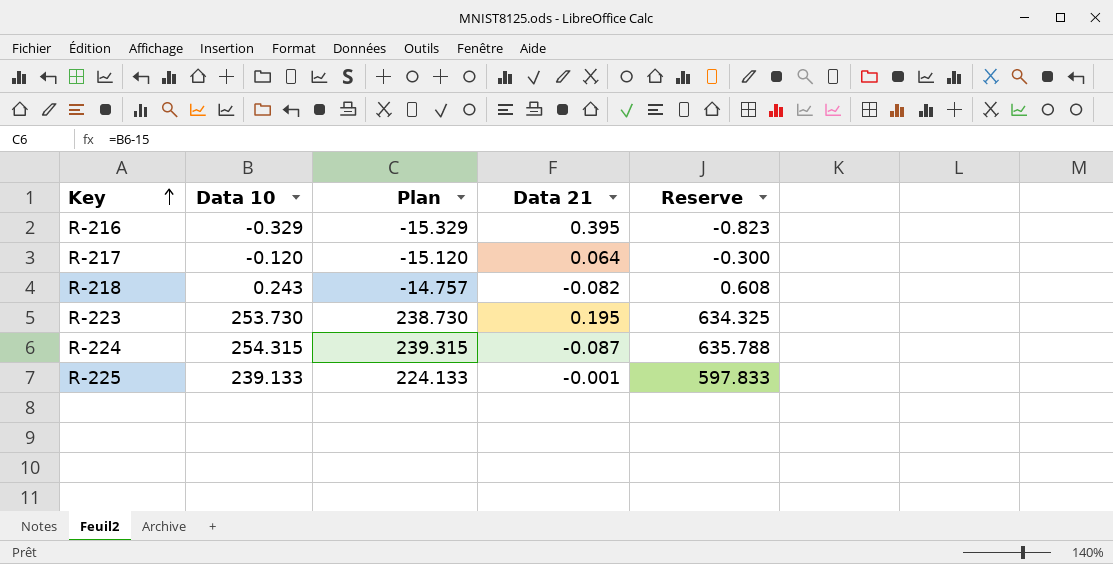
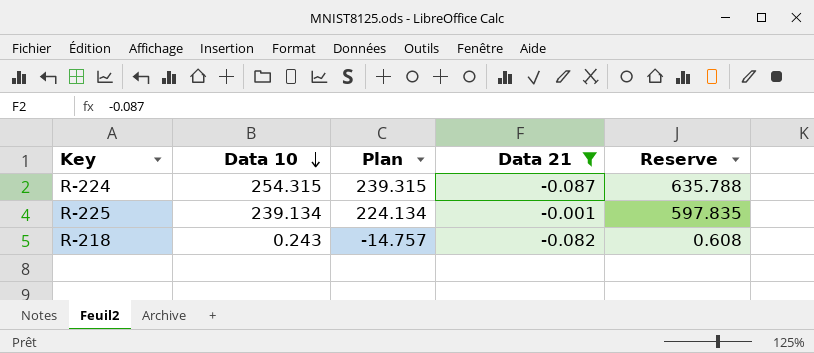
filter: none -> Data 21 <= -0.001
row order: Key ascending -> Data 10 descending
R-225 | Data 10: 239.133 -> 239.134
R-225 | Plan: 224.133 -> 224.134
R-225 | Reserve: 597.833 -> 597.835

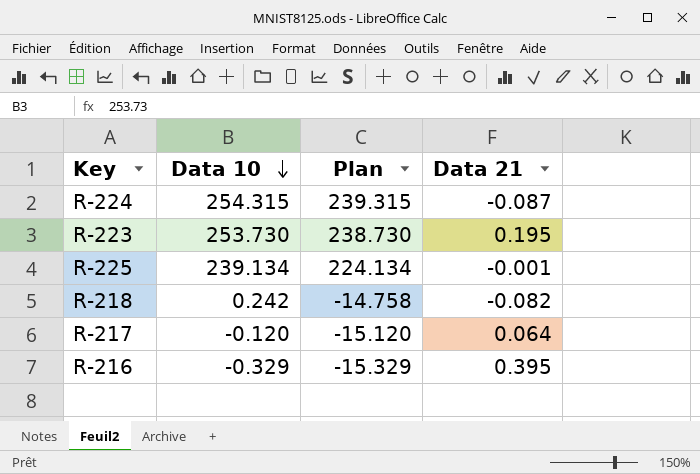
filter: Data 21 <= -0.001 -> none
column Reserve | formula: [Data 10] * 2.5 -> none
R-218 | Data 10: 0.243 -> 0.242
R-218 | Plan: -14.757 -> -14.758

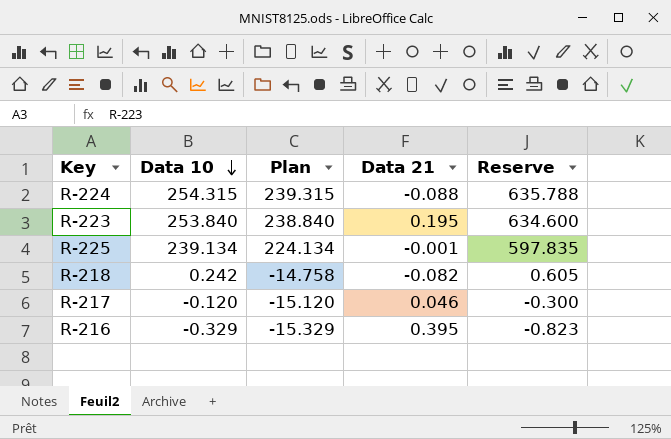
column Reserve | formula: none -> [Data 10] * 2.5
R-224 | Data 21: -0.087 -> -0.088
R-223 | Data 10: 253.730 -> 253.840
R-223 | Plan: 238.730 -> 238.840
R-217 | Data 21: 0.064 -> 0.046

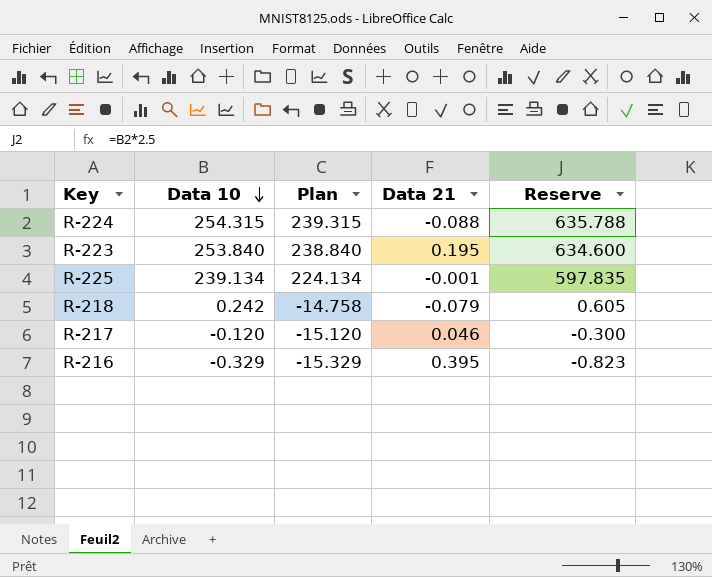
R-218 | Data 21: -0.082 -> -0.079

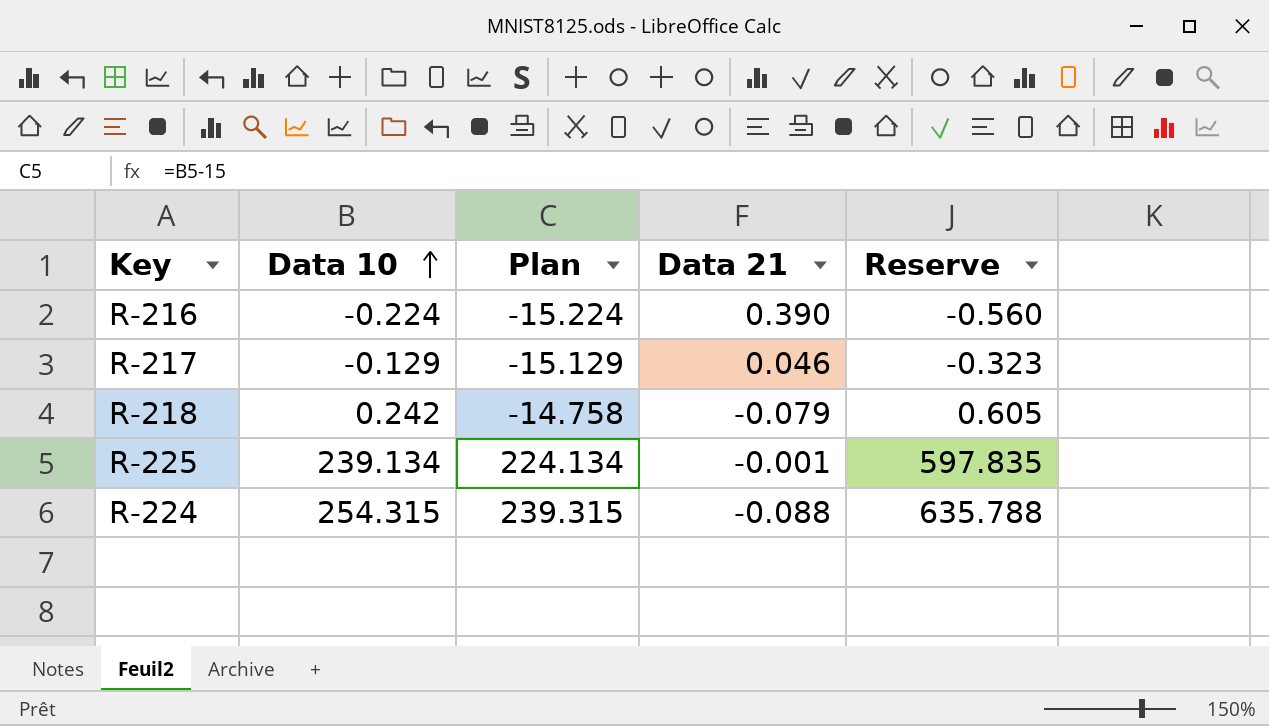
row order: Data 10 descending -> Data 10 ascending
row R-223: 253.840 | 238.840 | 0.195 | 634.600 -> none
R-216 | Data 10: -0.329 -> -0.224
R-216 | Plan: -15.329 -> -15.224
R-216 | Data 21: 0.395 -> 0.390
R-216 | Reserve: -0.823 -> -0.560
R-217 | Data 10: -0.120 -> -0.129
R-217 | Plan: -15.120 -> -15.129
R-217 | Reserve: -0.300 -> -0.323

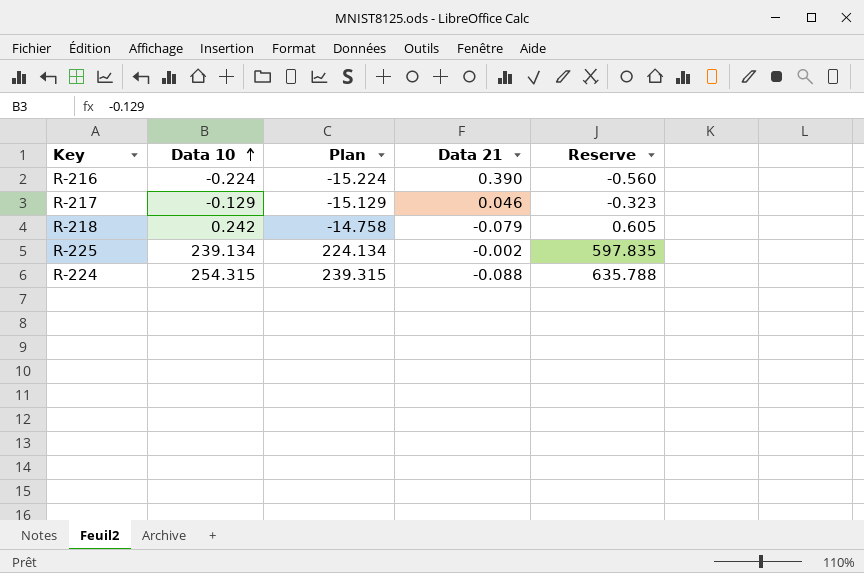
R-225 | Data 21: -0.001 -> -0.002

